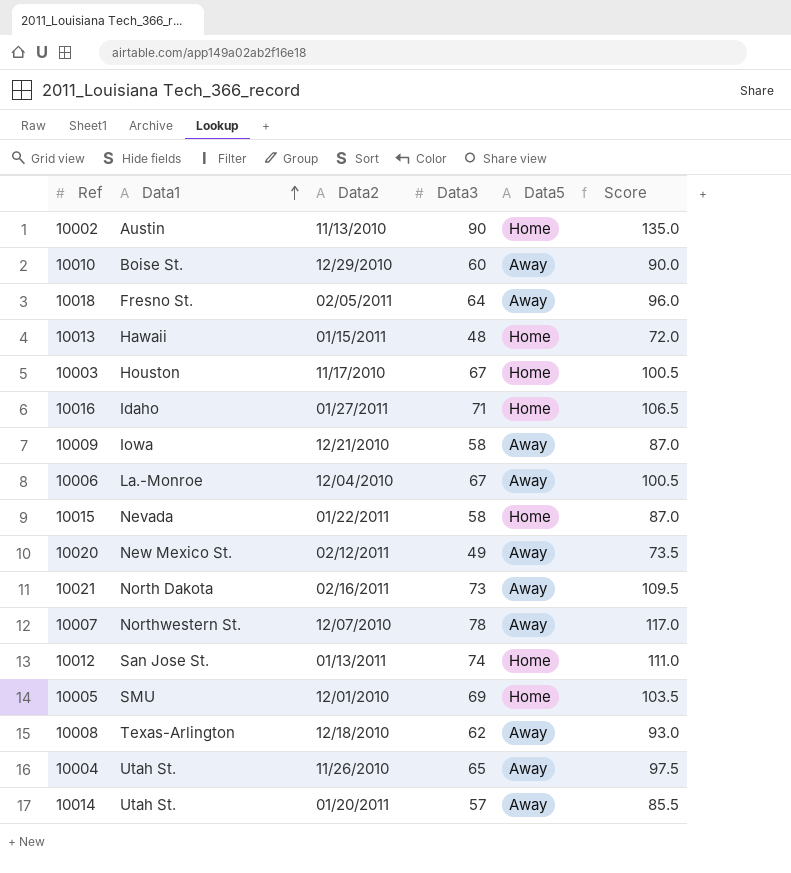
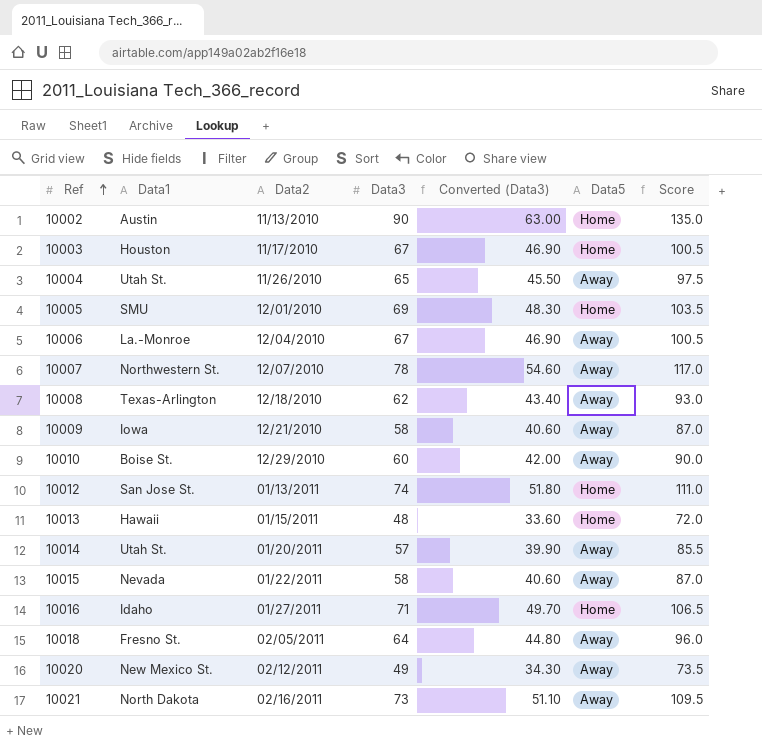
row order: Data1 ascending -> Ref ascending
column Converted (Data3) | formula: none -> [Data3] * 0.7
10015 | Data5: Home -> Away

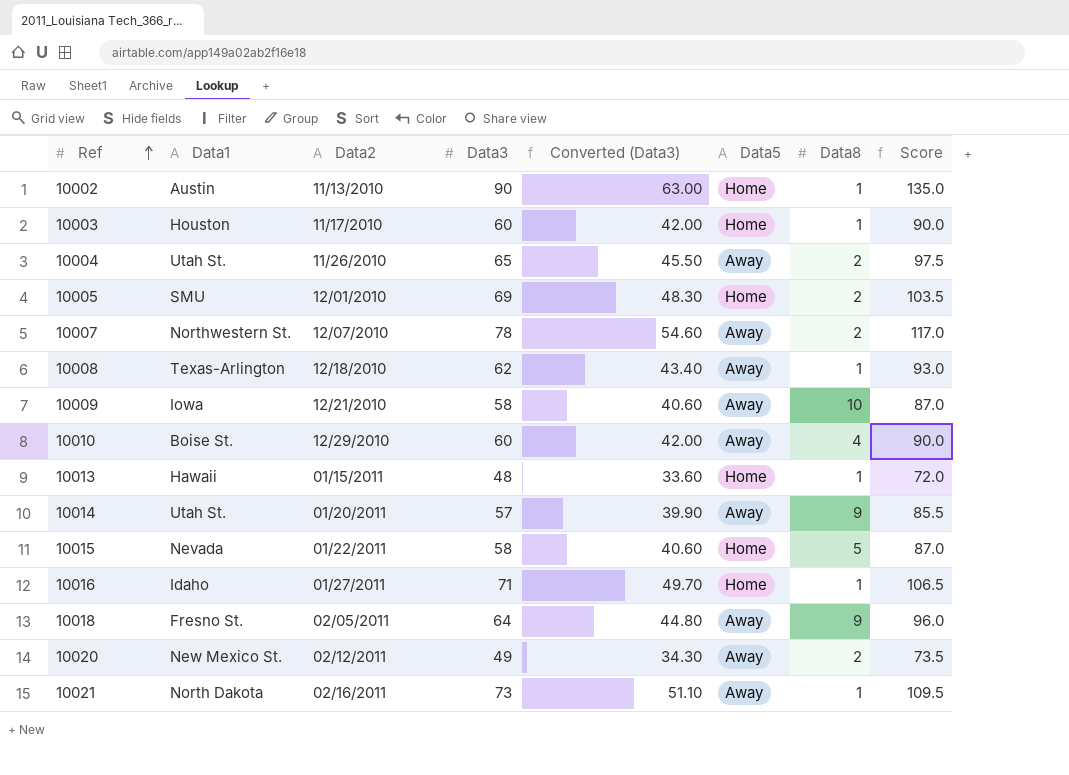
column Data8 | position: none -> 7
row 10006: La.-Monroe | 12/04/2010 | 67 | 46.90 | Away | 100.5 -> none
row 10012: San Jose St. | 01/13/2011 | 74 | 51.80 | Home | 111.0 -> none
10003 | Data3: 67 -> 60
10003 | Converted (Data3): 46.90 -> 42.00
10003 | Score: 100.5 -> 90.0
10015 | Data5: Away -> Home

